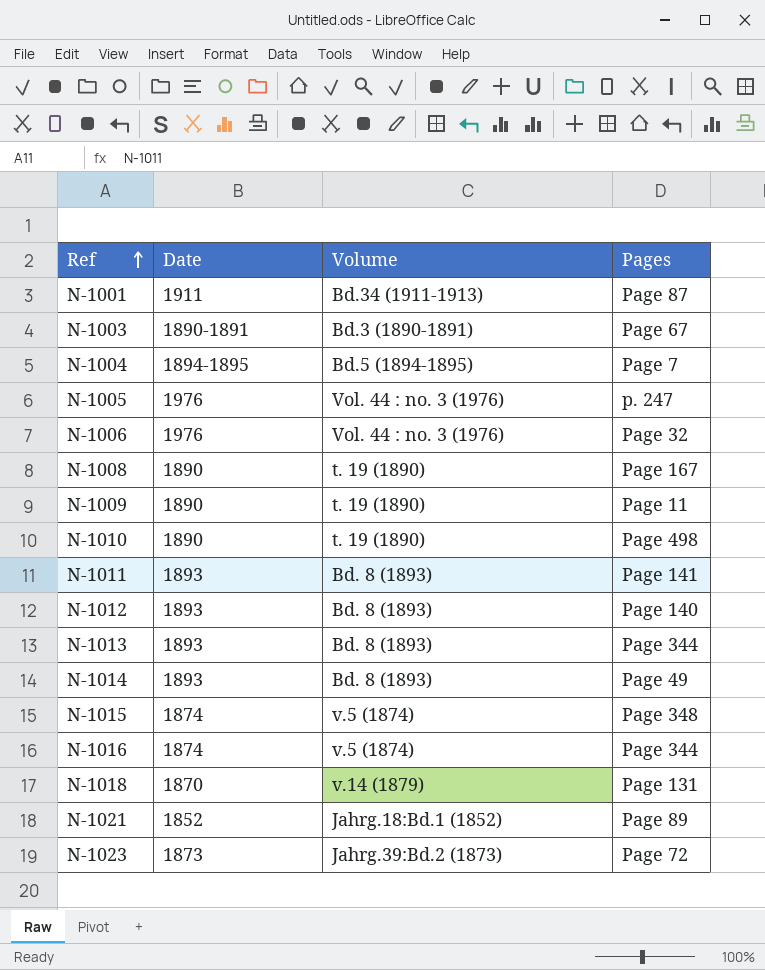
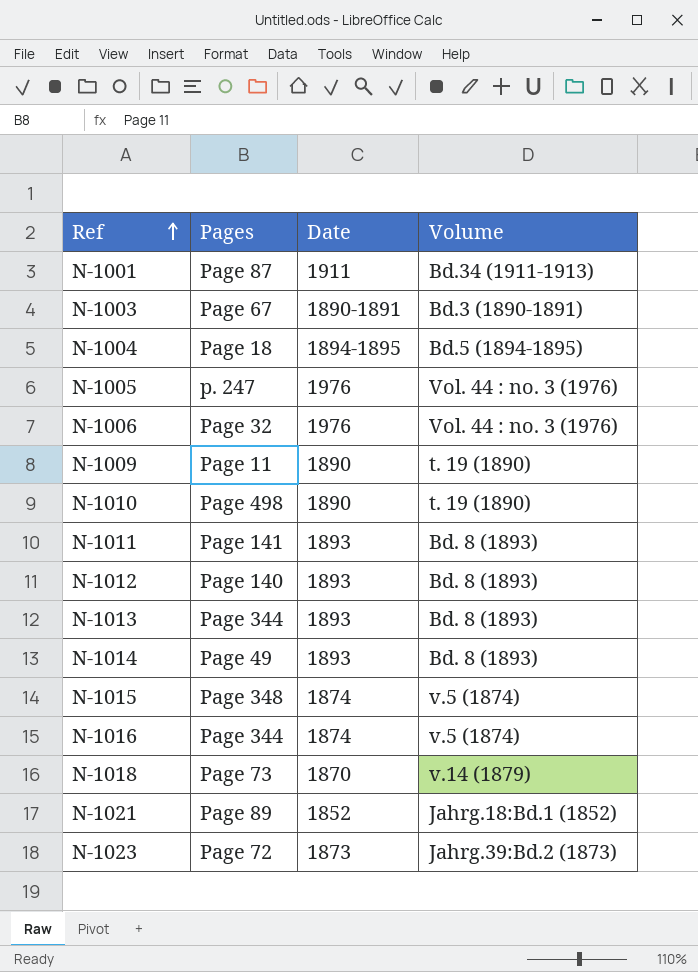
column Pages | position: 4 -> 2
row N-1008: 1890 | t. 19 (1890) | Page 167 -> none
N-1004 | Pages: Page 7 -> Page 18
N-1018 | Pages: Page 131 -> Page 73

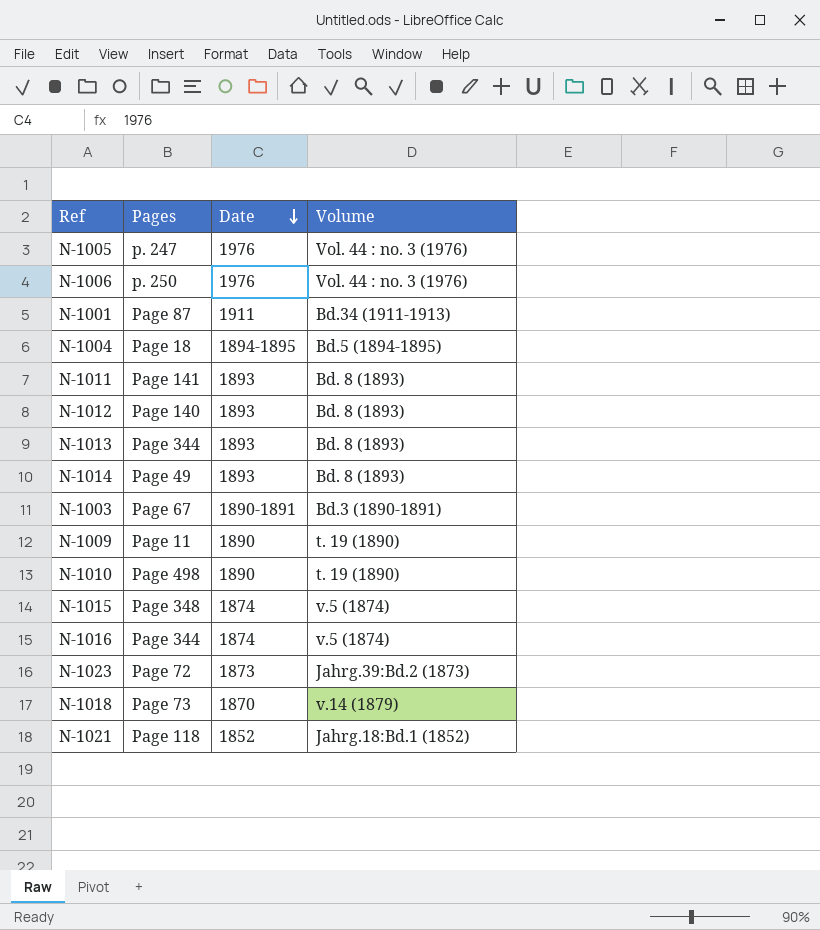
row order: Ref ascending -> Date descending
N-1006 | Pages: Page 32 -> p. 250
N-1021 | Pages: Page 89 -> Page 118

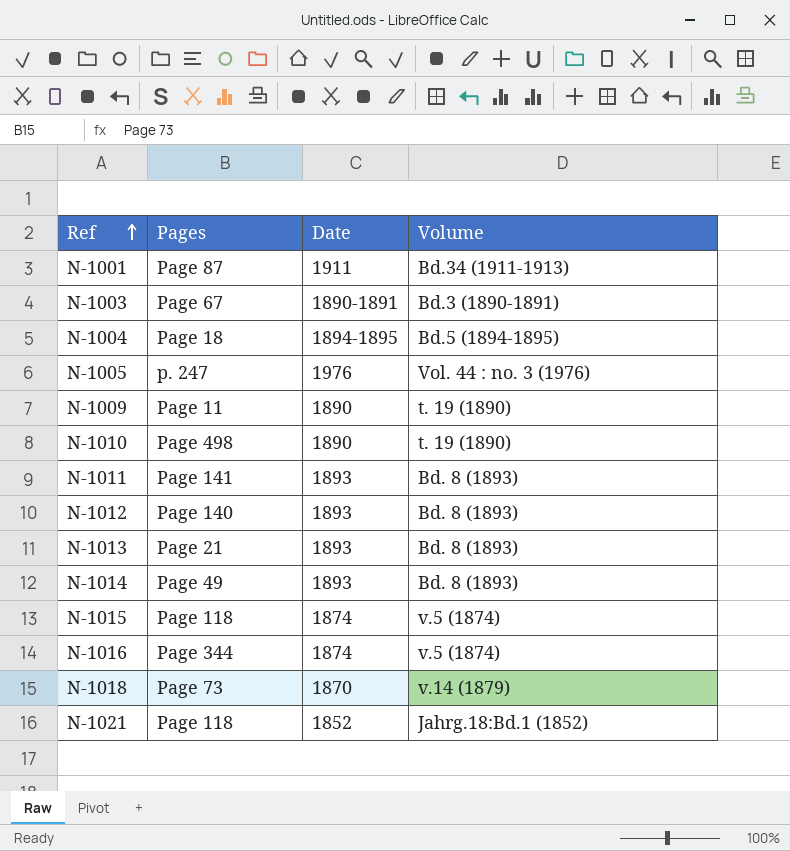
row order: Date descending -> Ref ascending
row N-1006: p. 250 | 1976 | Vol. 44 : no. 3 (1976) -> none
row N-1023: Page 72 | 1873 | Jahrg.39:Bd.2 (1873) -> none
N-1013 | Pages: Page 344 -> Page 21
N-1015 | Pages: Page 348 -> Page 118

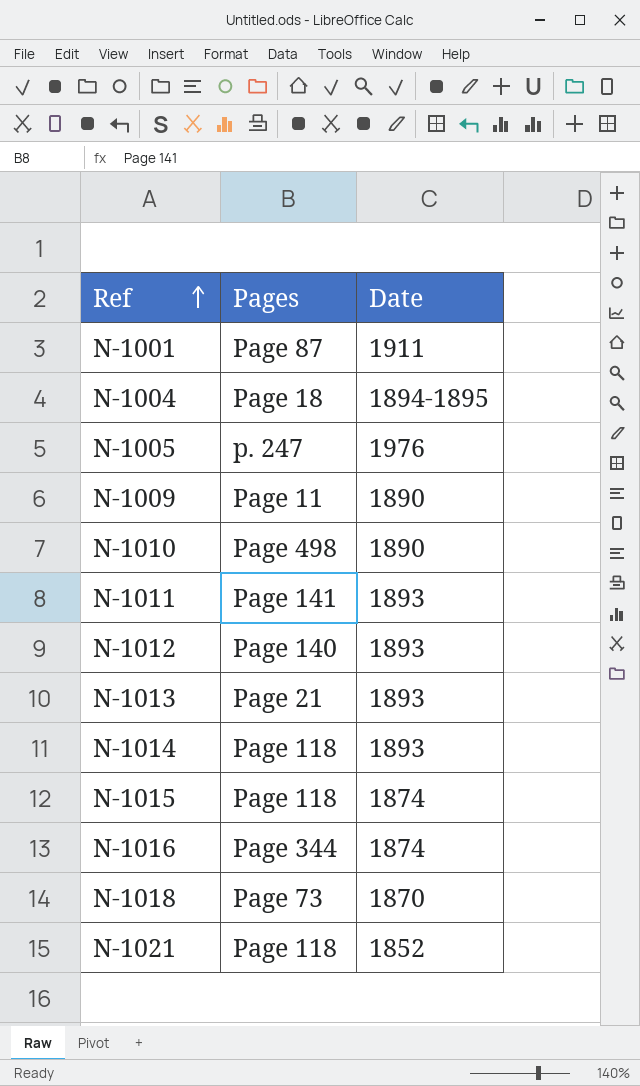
column Volume | position: 4 -> none
row N-1003: Page 67 | 1890-1891 | Bd.3 (1890-1891) -> none
N-1014 | Pages: Page 49 -> Page 118

